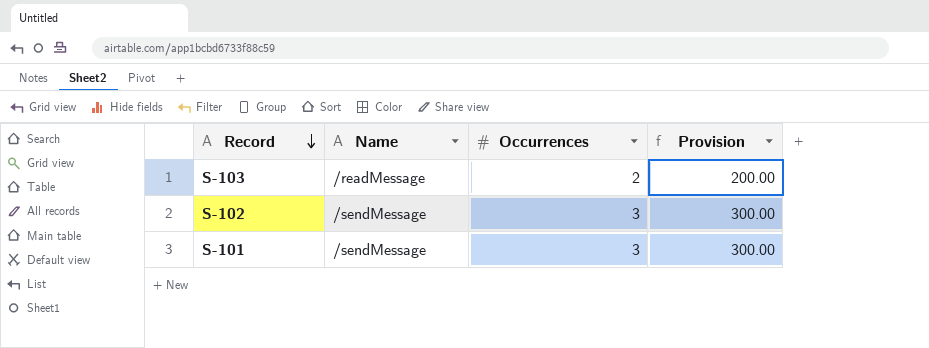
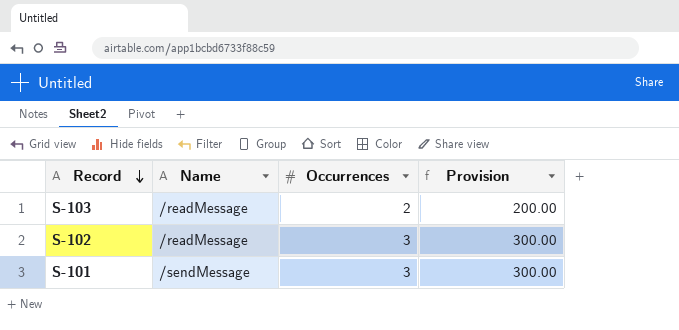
S-102 | Name: /sendMessage -> /readMessage

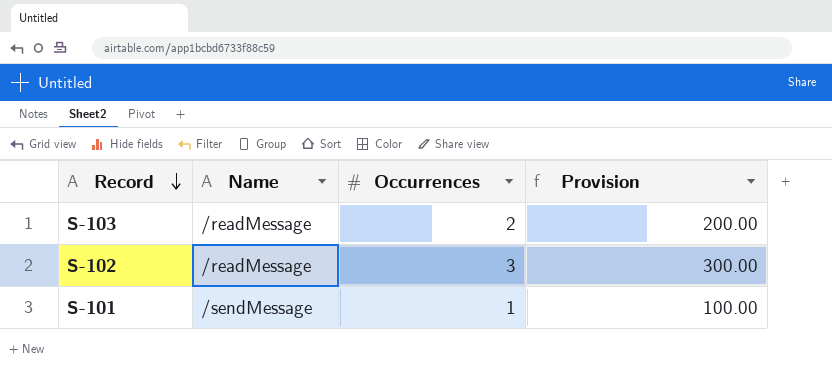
S-101 | Occurrences: 3 -> 1
S-101 | Provision: 300.00 -> 100.00

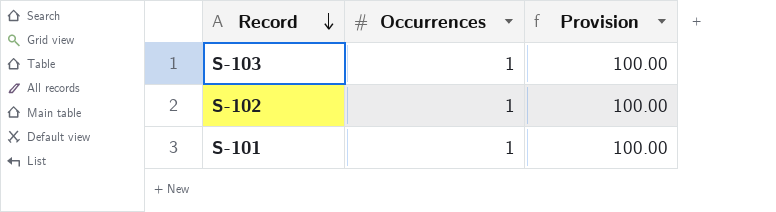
column Name | position: 2 -> none
S-103 | Occurrences: 2 -> 1
S-103 | Provision: 200.00 -> 100.00
S-102 | Occurrences: 3 -> 1
S-102 | Provision: 300.00 -> 100.00

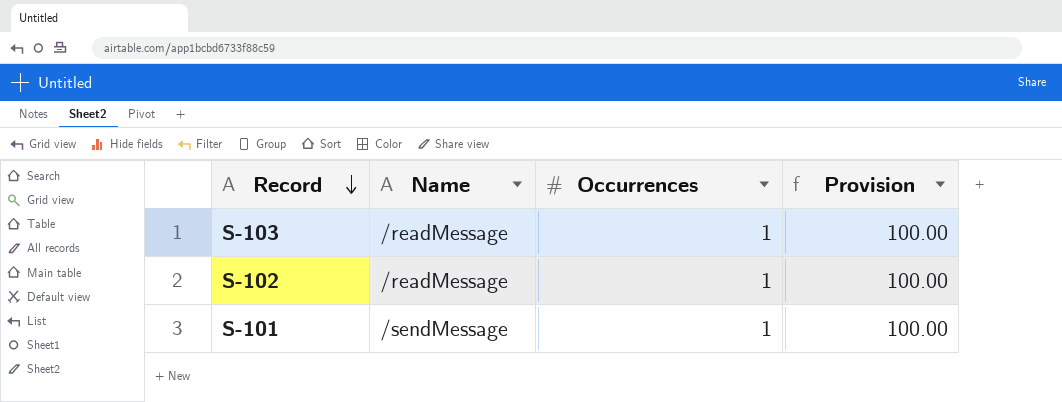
column Name | position: none -> 2

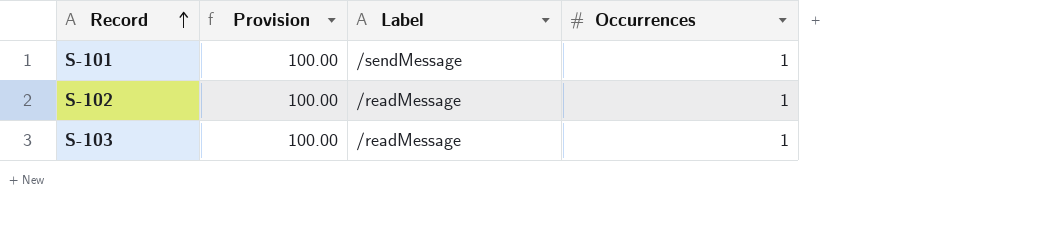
row order: Record descending -> Record ascending
column Provision | position: 4 -> 2
column name: Name -> Label

